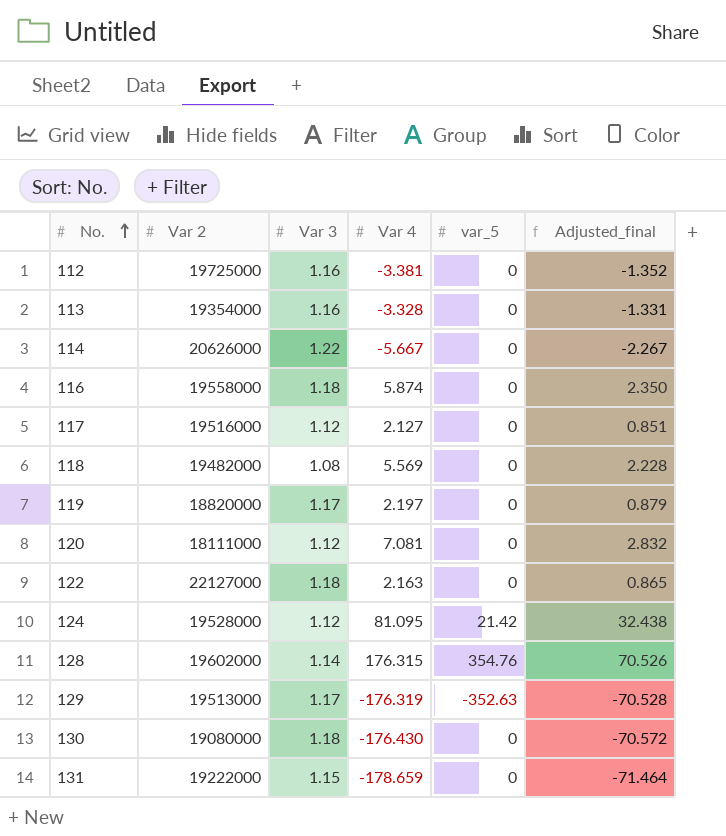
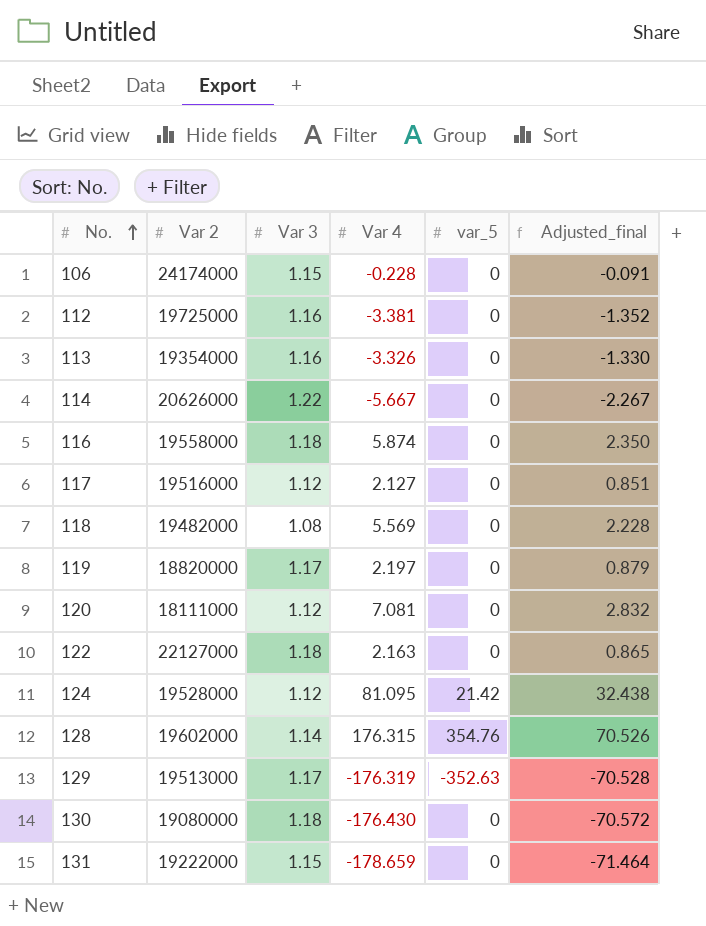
row 106: none -> 24174000 | 1.15 | -0.228 | 0 | -0.091
113 | Var 4: -3.328 -> -3.326
113 | Adjusted_final: -1.331 -> -1.330

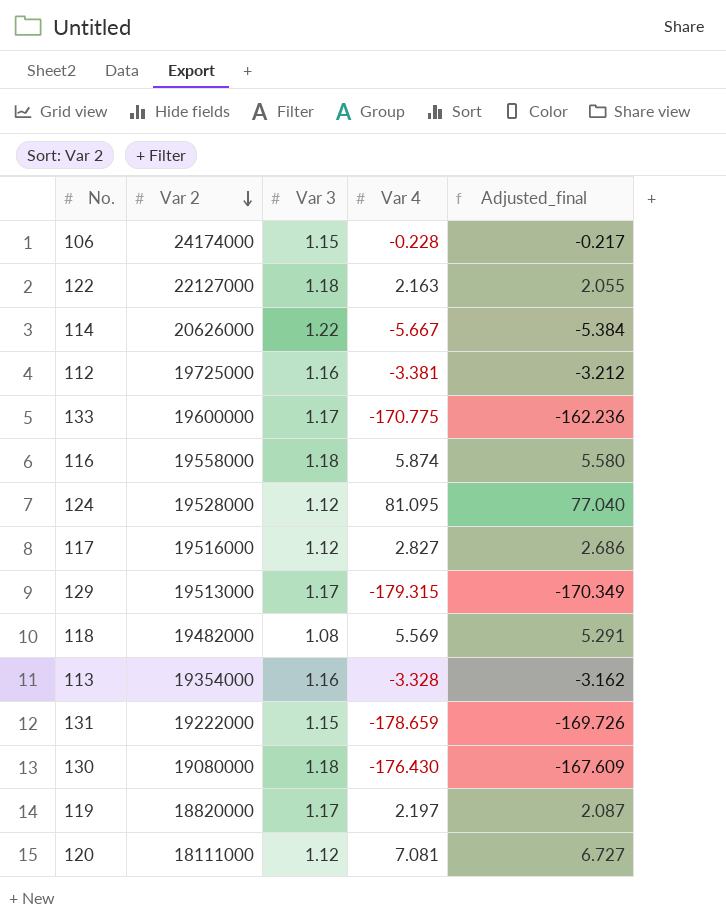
row order: No. ascending -> Var 2 descending
column var_5 | position: 5 -> none
column Adjusted_final | formula: [Var 4] * 0.4 -> [Var 4] * 0.95
row 128: 19602000 | 1.14 | 176.315 | 354.76 | 70.526 -> none
row 133: none -> 19600000 | 1.17 | -170.775 | -162.236
117 | Var 4: 2.127 -> 2.827
129 | Var 4: -176.319 -> -179.315
113 | Var 4: -3.326 -> -3.328

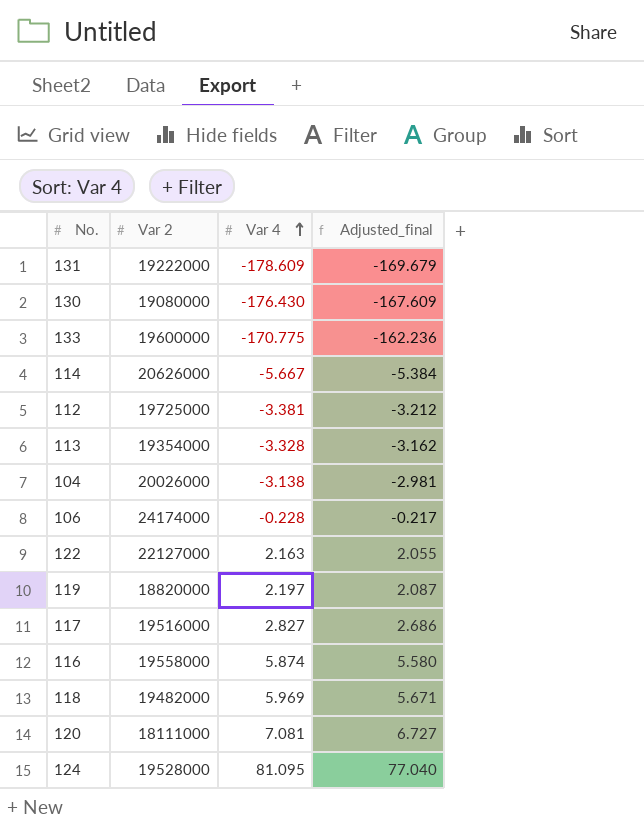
row order: Var 2 descending -> Var 4 ascending
column Var 3 | position: 3 -> none
row 129: 19513000 | 1.17 | -179.315 | -170.349 -> none
131 | Var 4: -178.659 -> -178.609
131 | Adjusted_final: -169.726 -> -169.679
row 104: none -> 20026000 | -3.138 | -2.981
118 | Var 4: 5.569 -> 5.969
118 | Adjusted_final: 5.291 -> 5.671

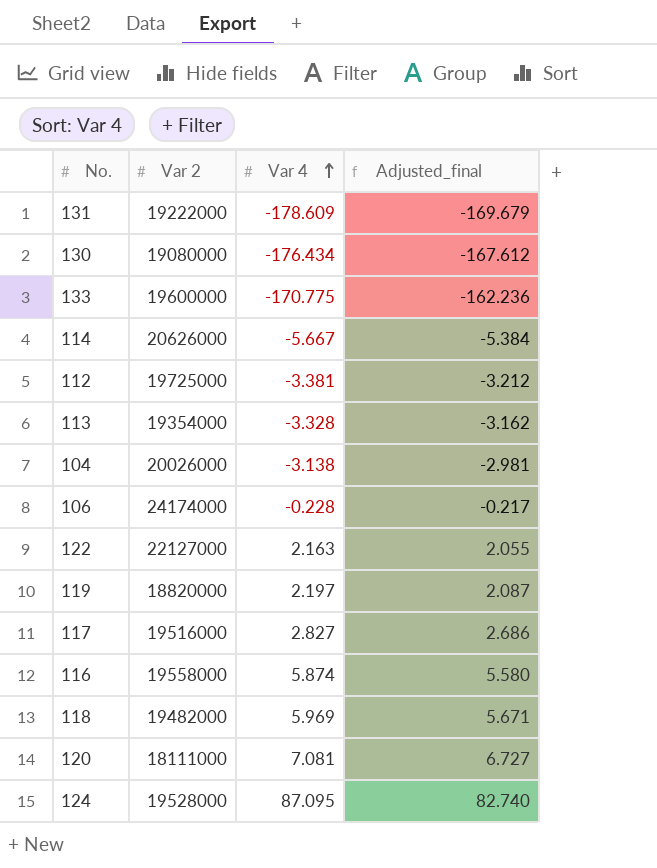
130 | Var 4: -176.430 -> -176.434
130 | Adjusted_final: -167.609 -> -167.612
124 | Var 4: 81.095 -> 87.095
124 | Adjusted_final: 77.040 -> 82.740

